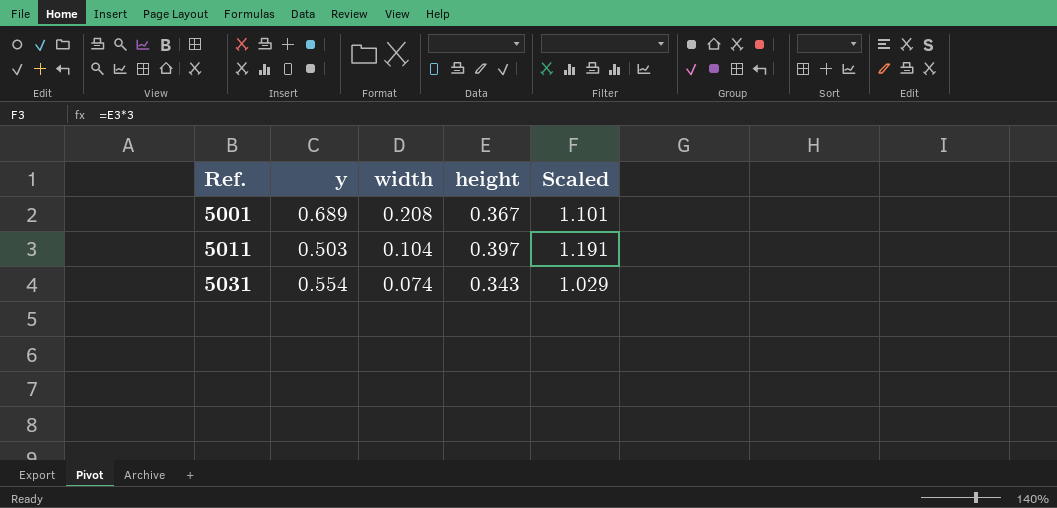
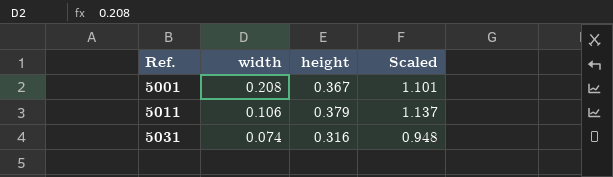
column y | position: 2 -> none
5011 | width: 0.104 -> 0.106
5011 | height: 0.397 -> 0.379
5011 | Scaled: 1.191 -> 1.137
5031 | height: 0.343 -> 0.316
5031 | Scaled: 1.029 -> 0.948

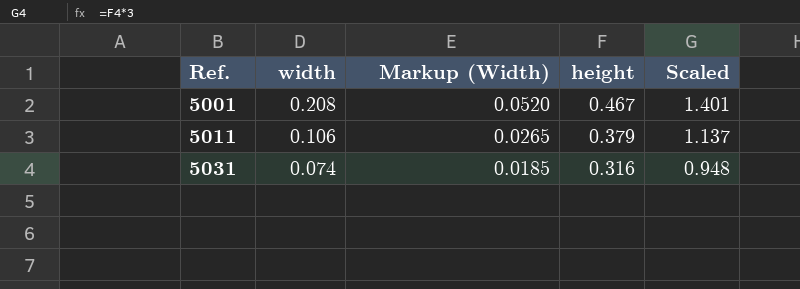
column Markup (Width) | formula: none -> [width] * 0.25
5001 | height: 0.367 -> 0.467
5001 | Scaled: 1.101 -> 1.401

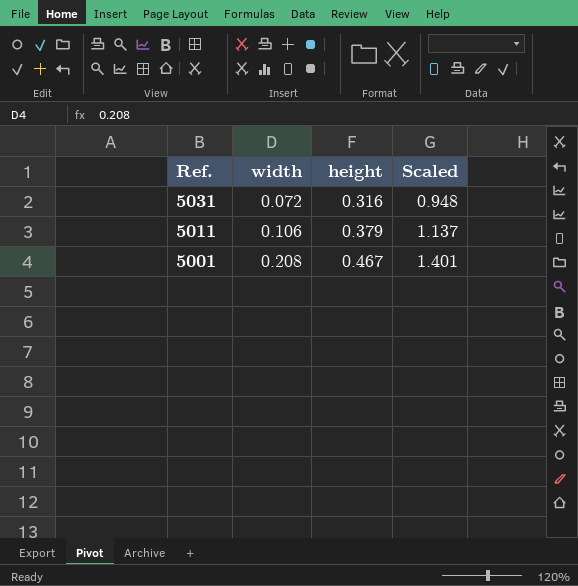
row order: Ref. ascending -> Ref. descending
column Markup (Width) | formula: [width] * 0.25 -> none
5031 | width: 0.074 -> 0.072

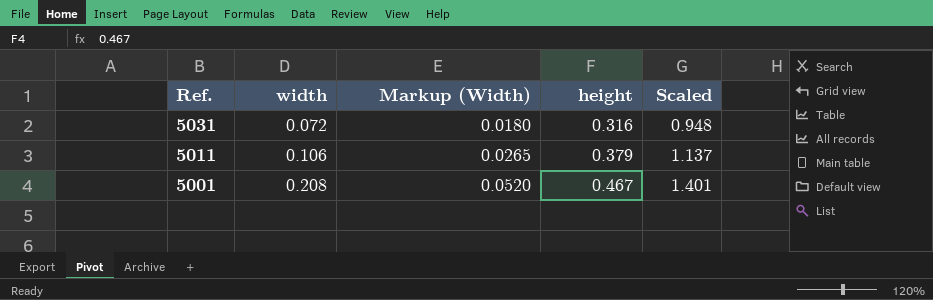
column Markup (Width) | formula: none -> [width] * 0.25

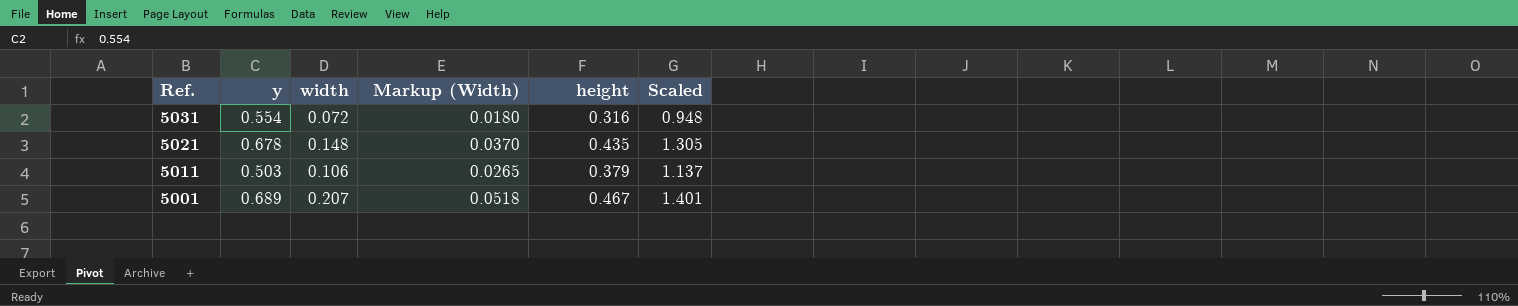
column y | position: none -> 2
row 5021: none -> 0.678 | 0.148 | 0.0370 | 0.435 | 1.305
5001 | width: 0.208 -> 0.207
5001 | Markup (Width): 0.0520 -> 0.0518

